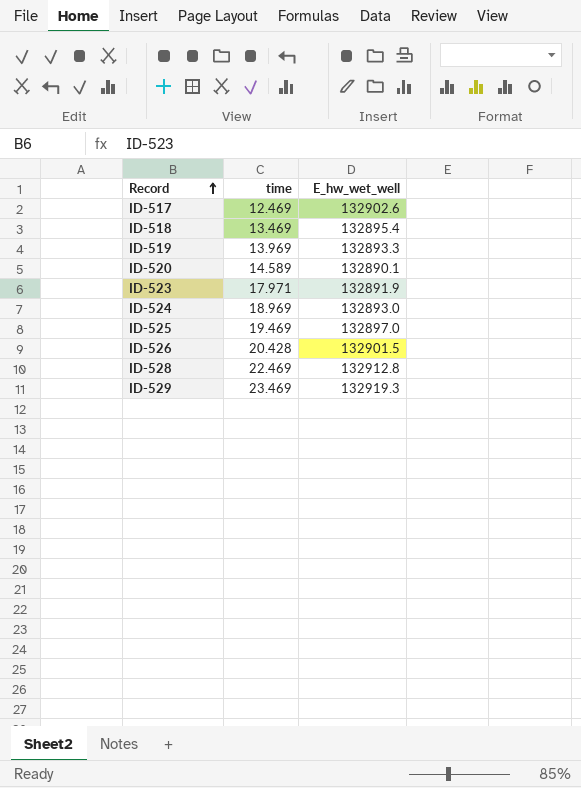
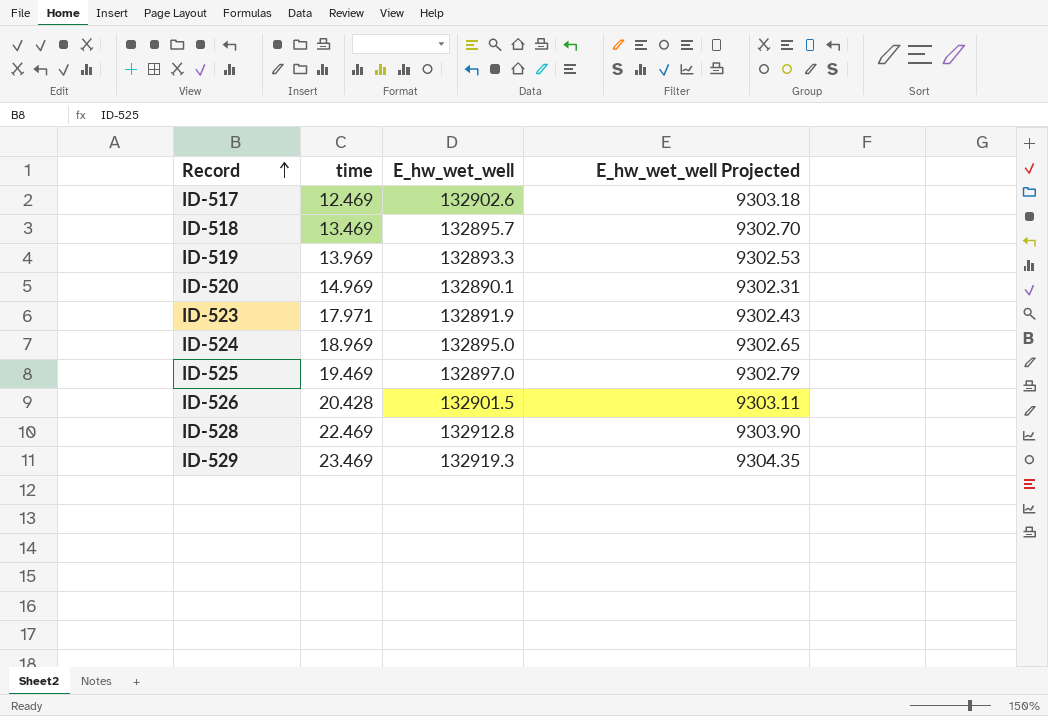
column E_hw_wet_well Projected | formula: none -> [E_hw_wet_well] * 0.07
ID-518 | E_hw_wet_well: 132895.4 -> 132895.7
ID-520 | time: 14.589 -> 14.969
ID-524 | E_hw_wet_well: 132893.0 -> 132895.0

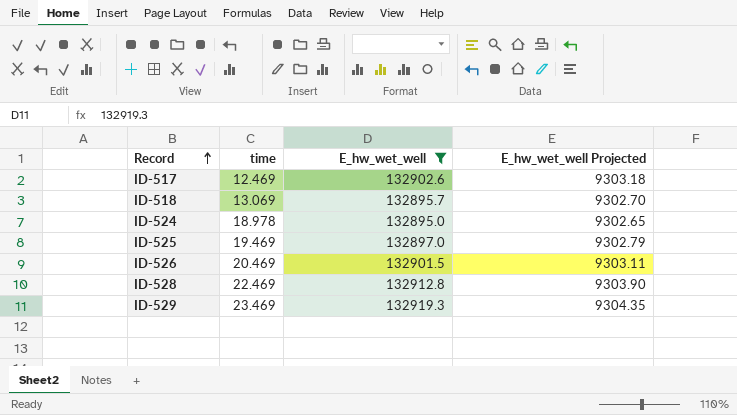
filter: none -> E_hw_wet_well >= 132895.0
ID-518 | time: 13.469 -> 13.069
ID-524 | time: 18.969 -> 18.978
ID-526 | time: 20.428 -> 20.469

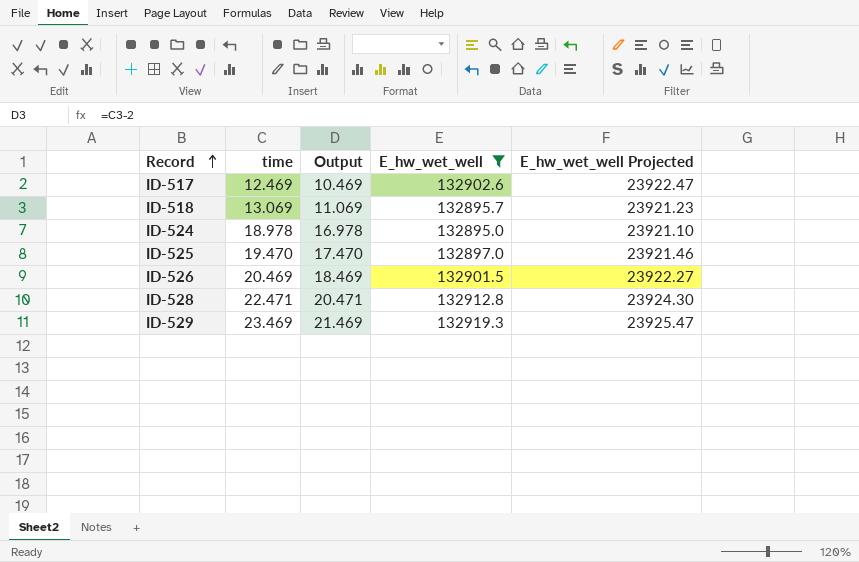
column Output | formula: none -> [time] - 2
column E_hw_wet_well Projected | formula: [E_hw_wet_well] * 0.07 -> [E_hw_wet_well] * 0.18
ID-525 | time: 19.469 -> 19.470
ID-528 | time: 22.469 -> 22.471

